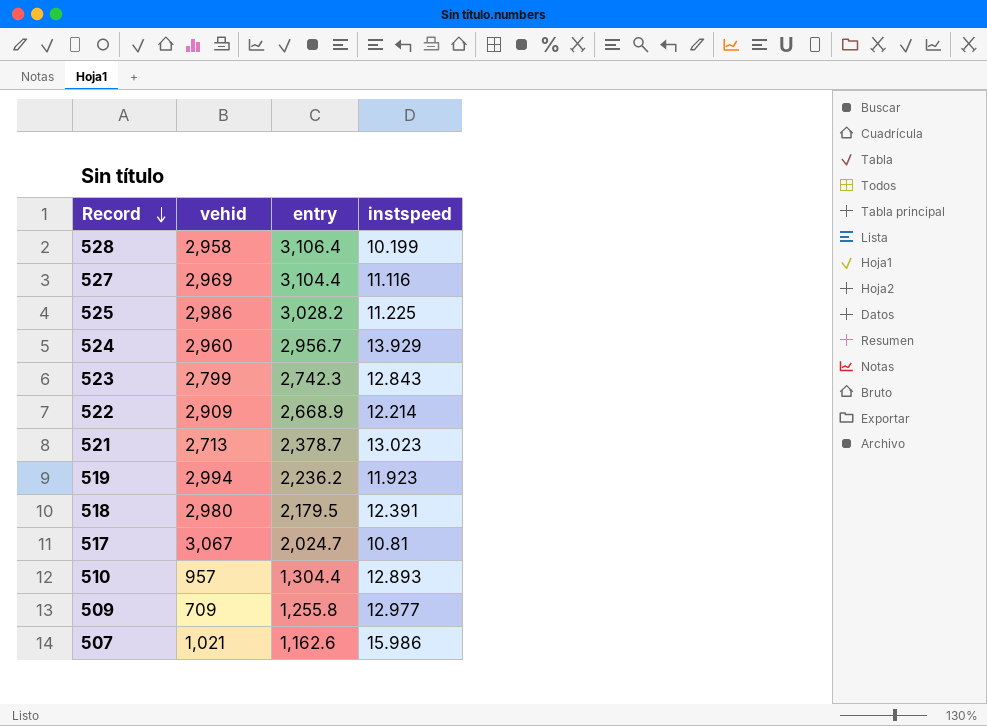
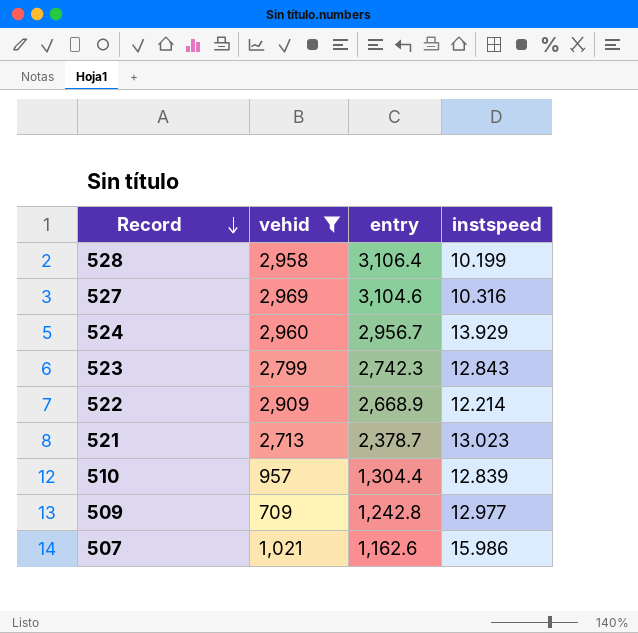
filter: none -> vehid <= 2,969
527 | entry: 3,104.4 -> 3,104.6
527 | instspeed: 11.116 -> 10.316
510 | instspeed: 12.893 -> 12.839
509 | entry: 1,255.8 -> 1,242.8

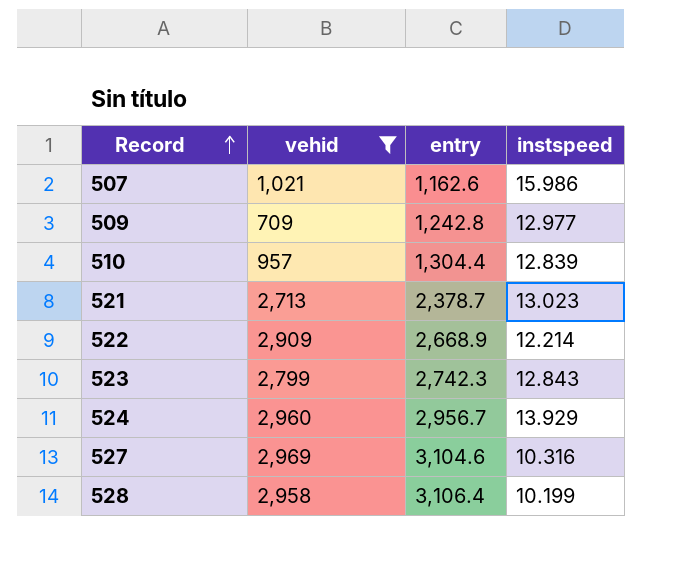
row order: Record descending -> Record ascending

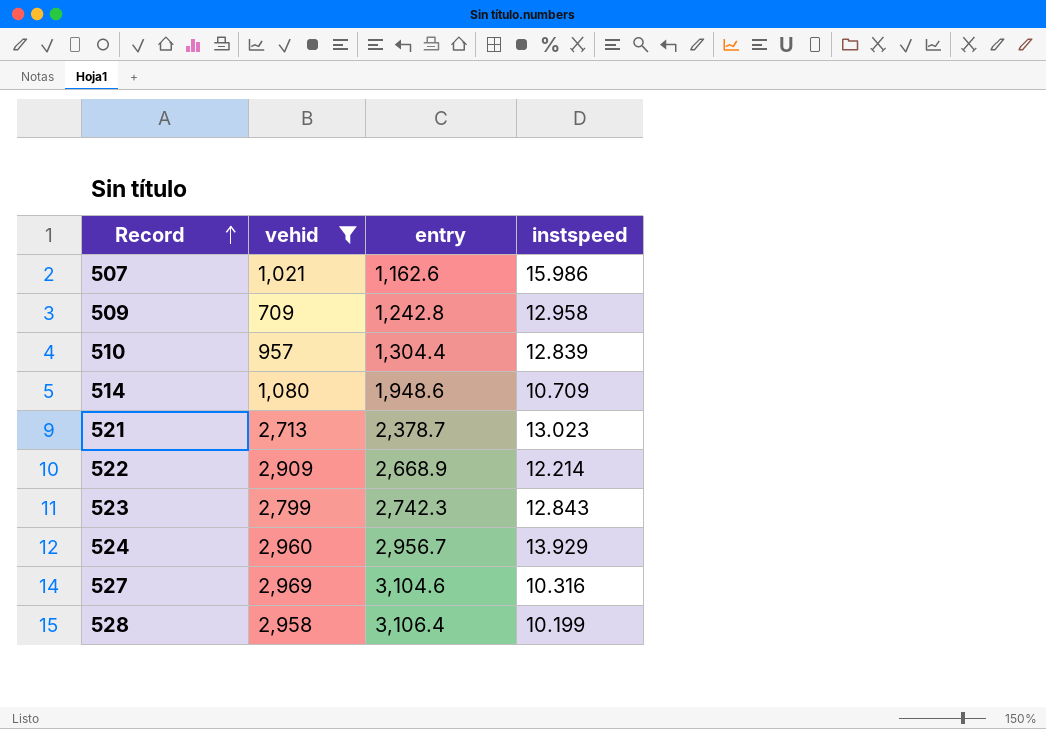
509 | instspeed: 12.977 -> 12.958
row 514: none -> 1,080 | 1,948.6 | 10.709

